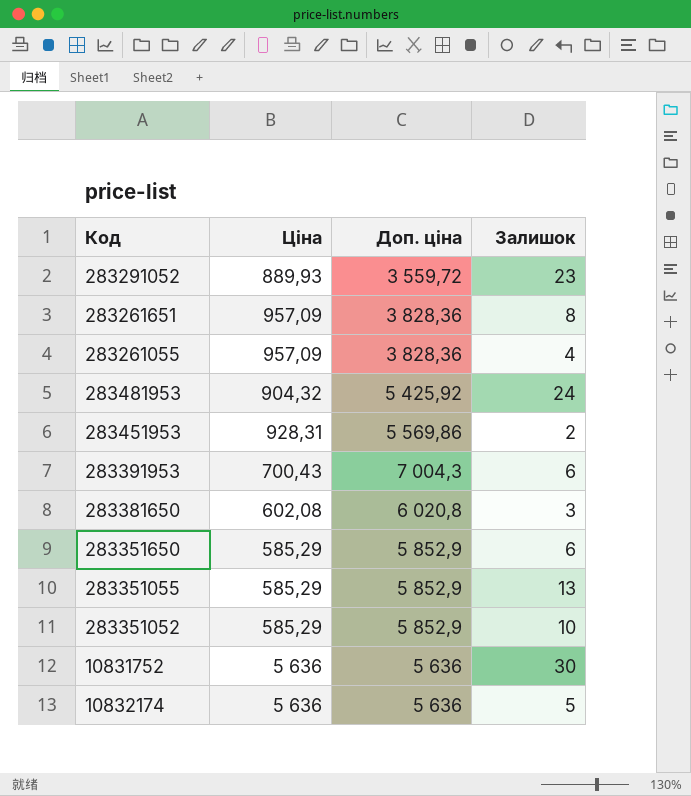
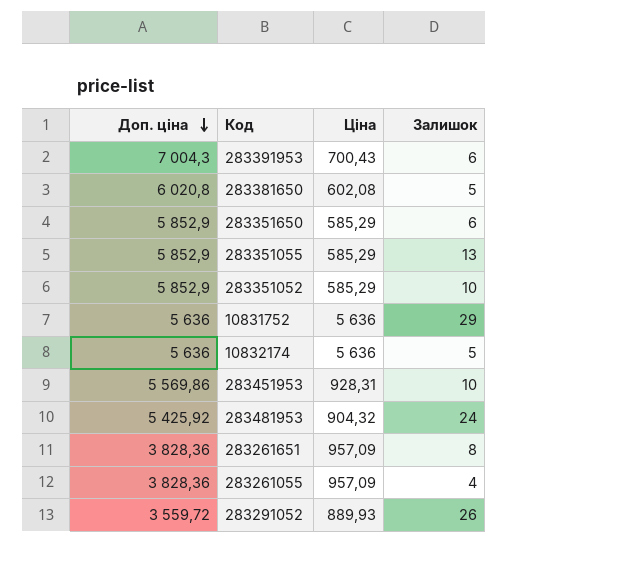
row order: none -> Доп. ціна descending
column Доп. ціна | position: 3 -> 1
283381650 | Залишок: 3 -> 5
10831752 | Залишок: 30 -> 29
283451953 | Залишок: 2 -> 10
283291052 | Залишок: 23 -> 26

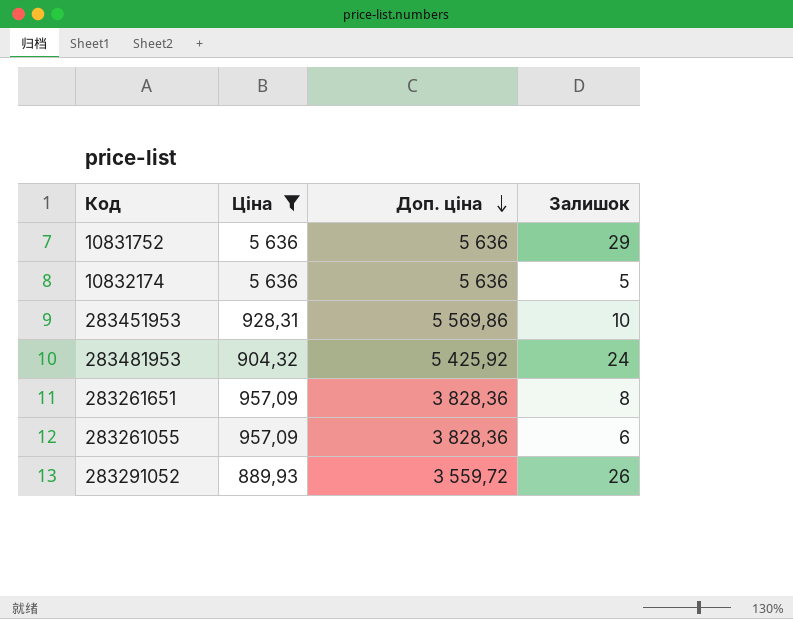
filter: none -> Ціна >= 889,93
column Доп. ціна | position: 1 -> 3
283261055 | Залишок: 4 -> 6

